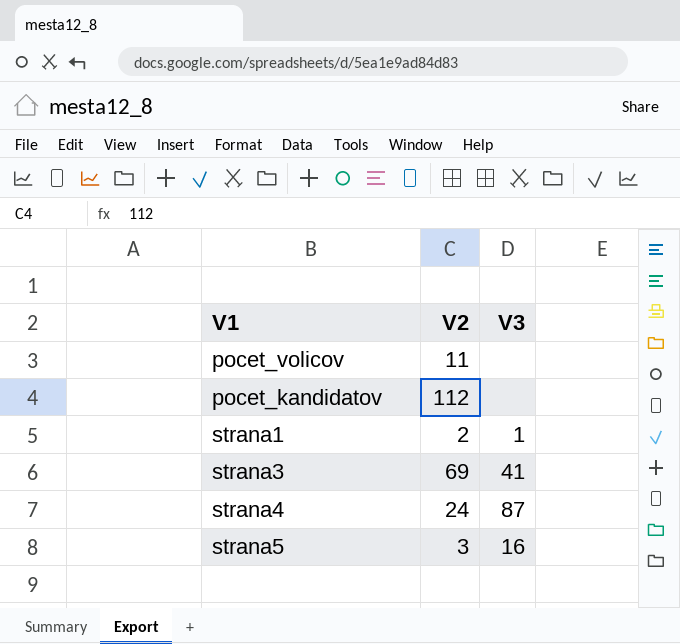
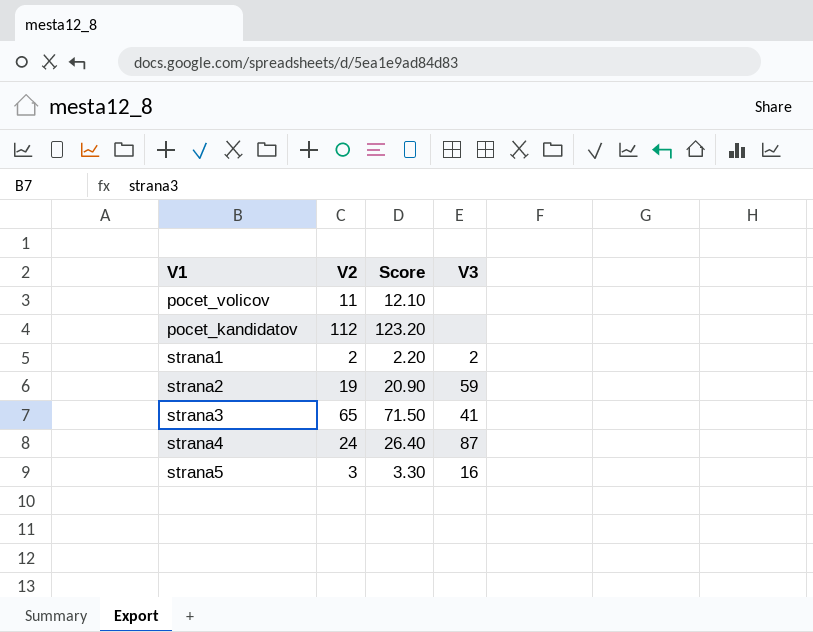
column Score | formula: none -> [V2] * 1.1
strana1 | V3: 1 -> 2
row strana2: none -> 19 | 20.90 | 59
strana3 | V2: 69 -> 65

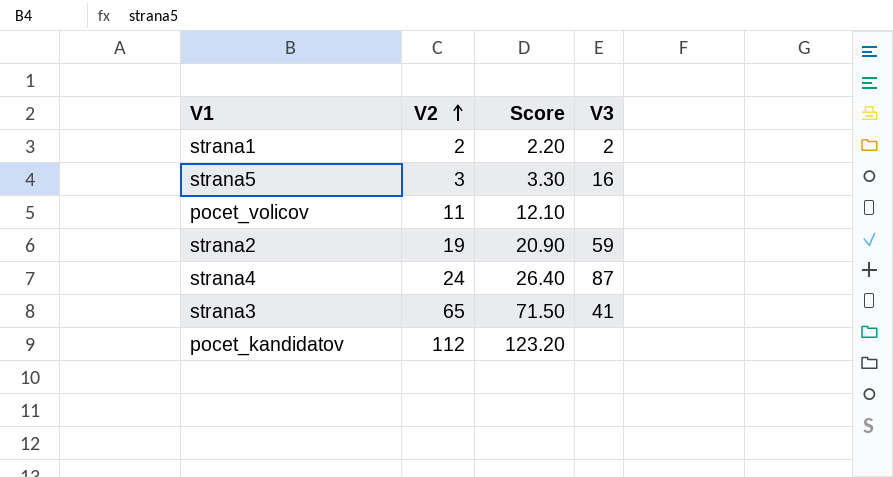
row order: none -> V2 ascending

